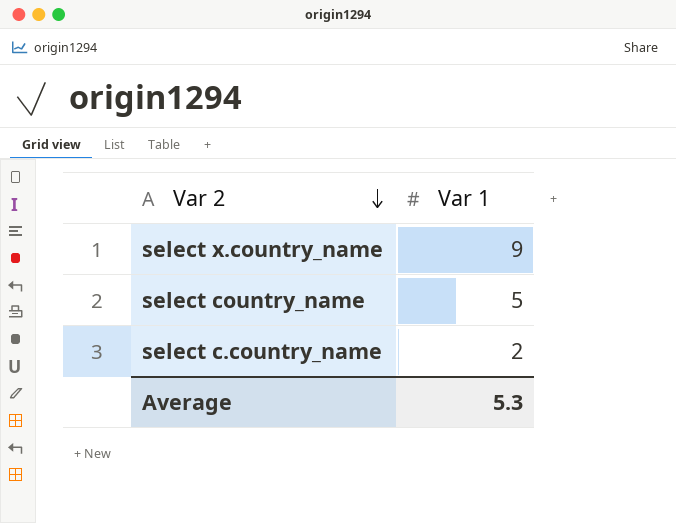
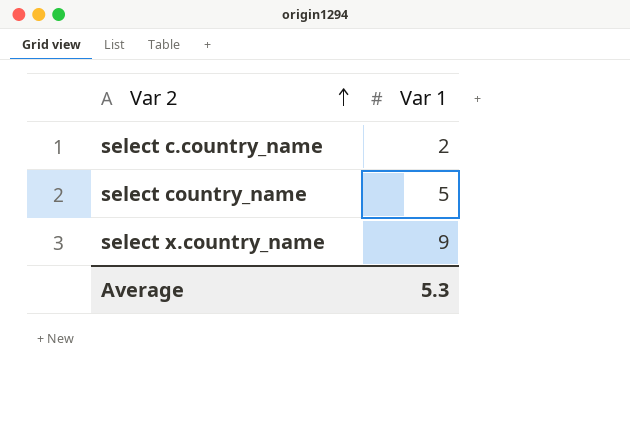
row order: Var 2 descending -> Var 2 ascending

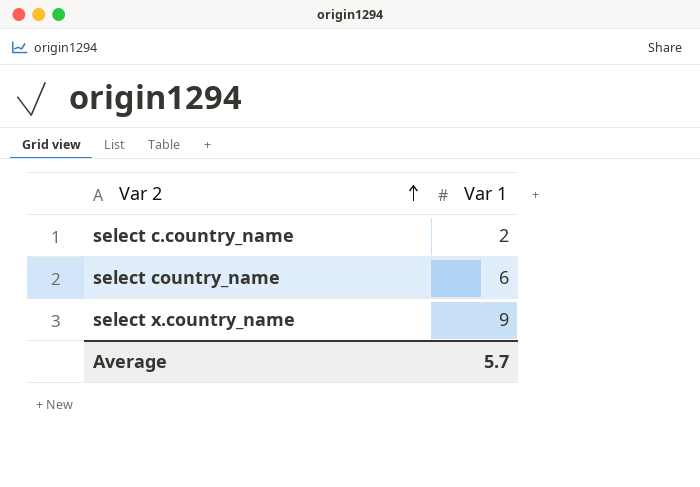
select country_name | Var 1: 5 -> 6
Average | Var 1: 5.3 -> 5.7

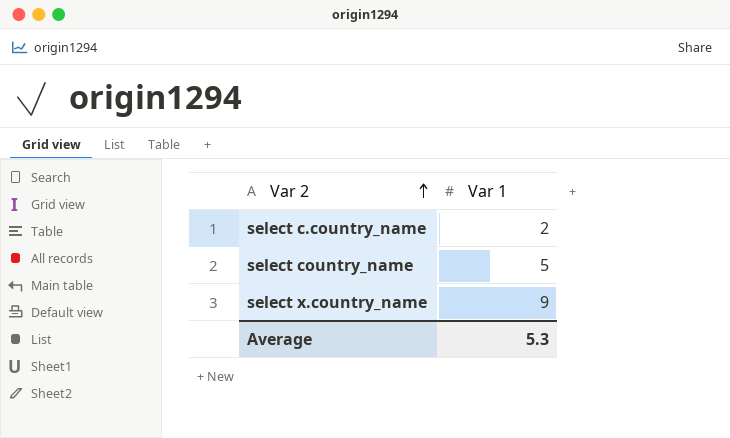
select country_name | Var 1: 6 -> 5
Average | Var 1: 5.7 -> 5.3

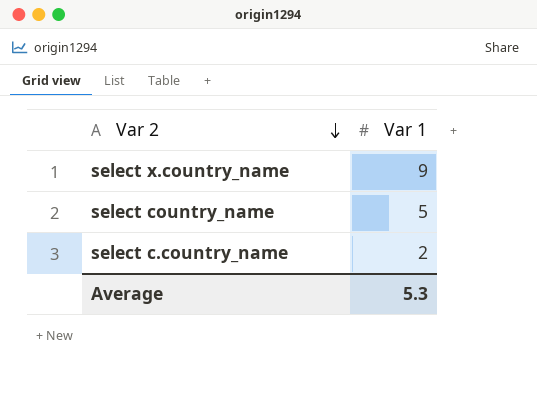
row order: Var 2 ascending -> Var 2 descending

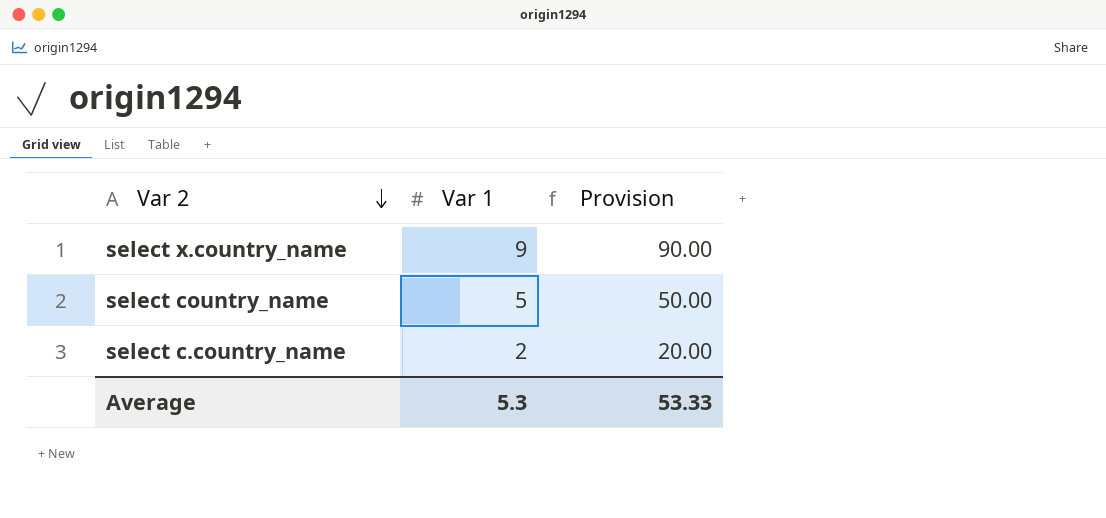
column Provision | formula: none -> [Var 1] * 10

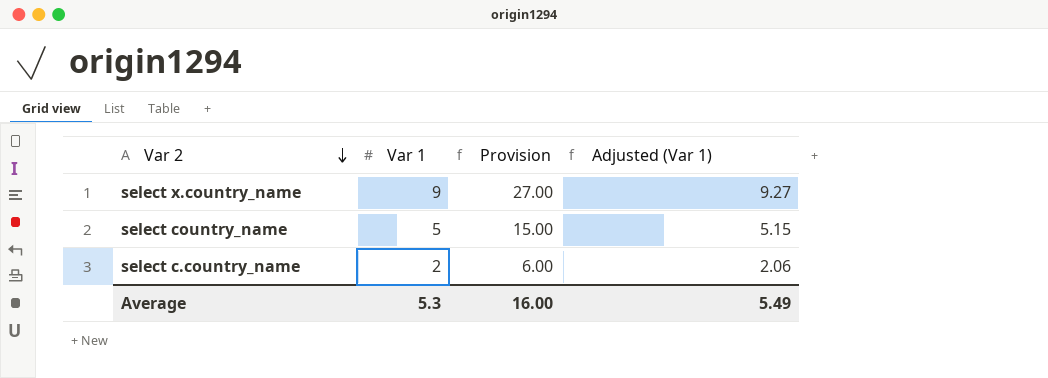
column Provision | formula: [Var 1] * 10 -> [Var 1] * 3
column Adjusted (Var 1) | formula: none -> [Var 1] * 1.03
Average | Provision: 53.33 -> 16.00

